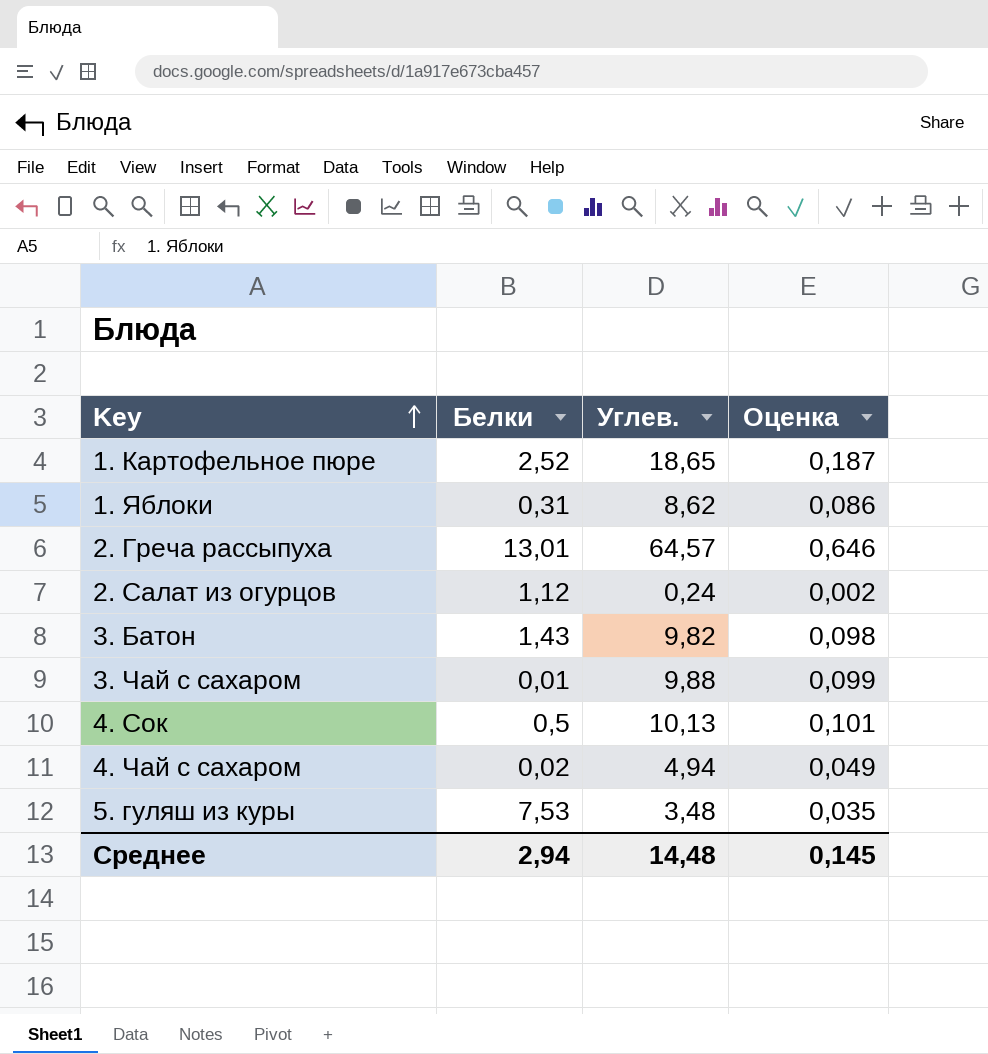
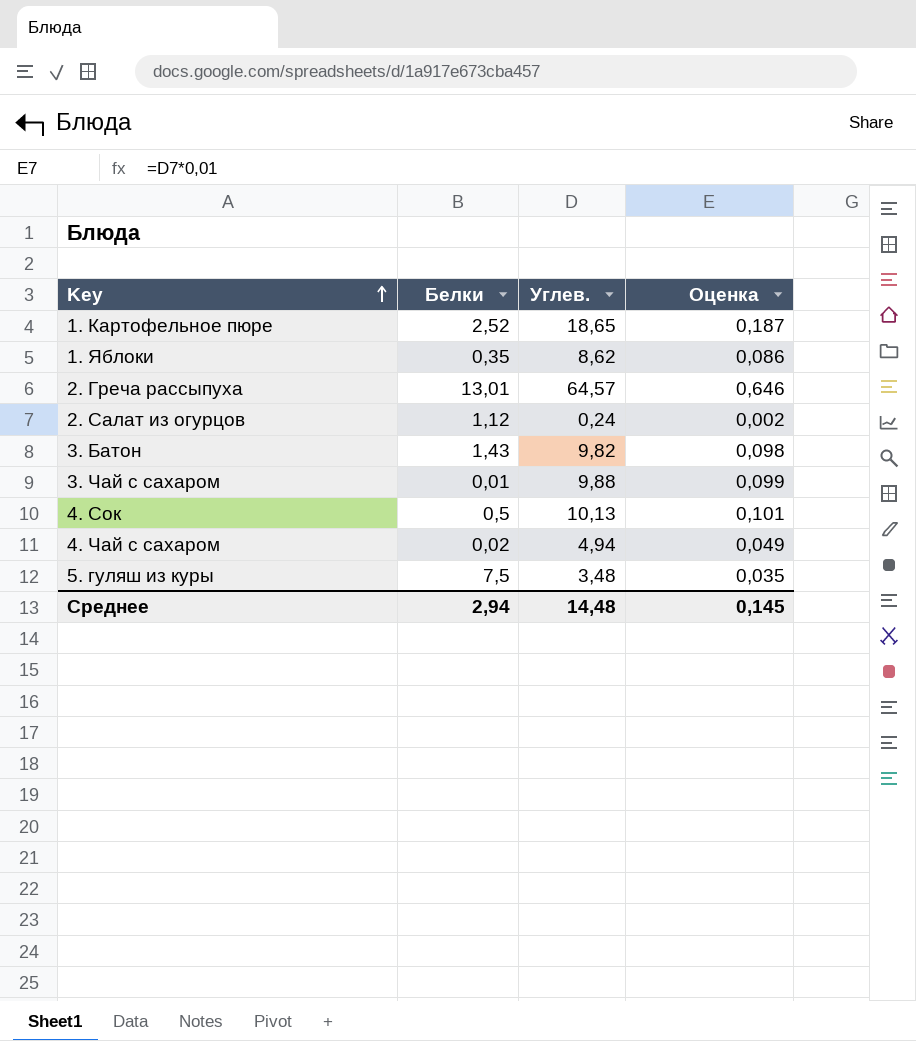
1. Яблоки | Белки: 0,31 -> 0,35
5. гуляш из куры | Белки: 7,53 -> 7,5

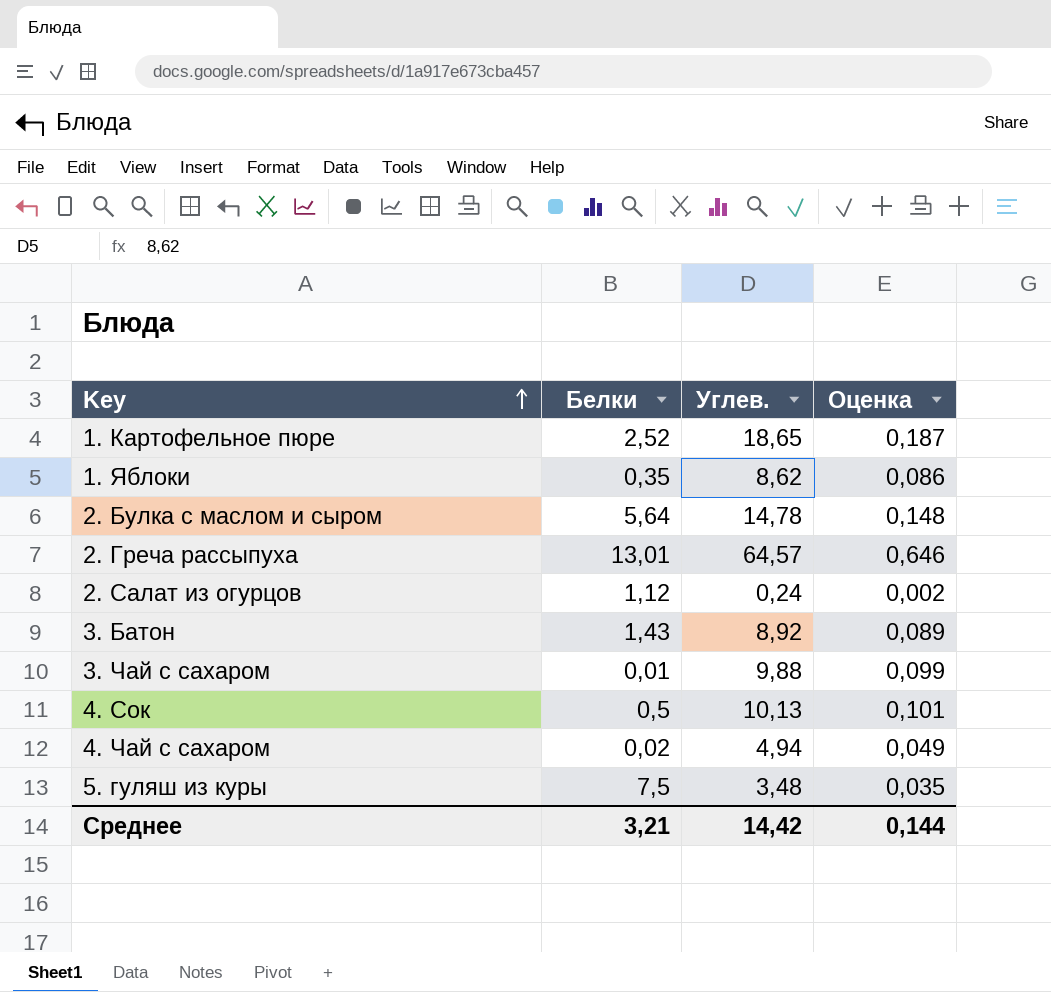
row 2. Булка с маслом и сыром: none -> 5,64 | 14,78 | 0,148
3. Батон | Углев.: 9,82 -> 8,92
3. Батон | Оценка: 0,098 -> 0,089
Среднее | Белки: 2,94 -> 3,21
Среднее | Углев.: 14,48 -> 14,42
Среднее | Оценка: 0,145 -> 0,144

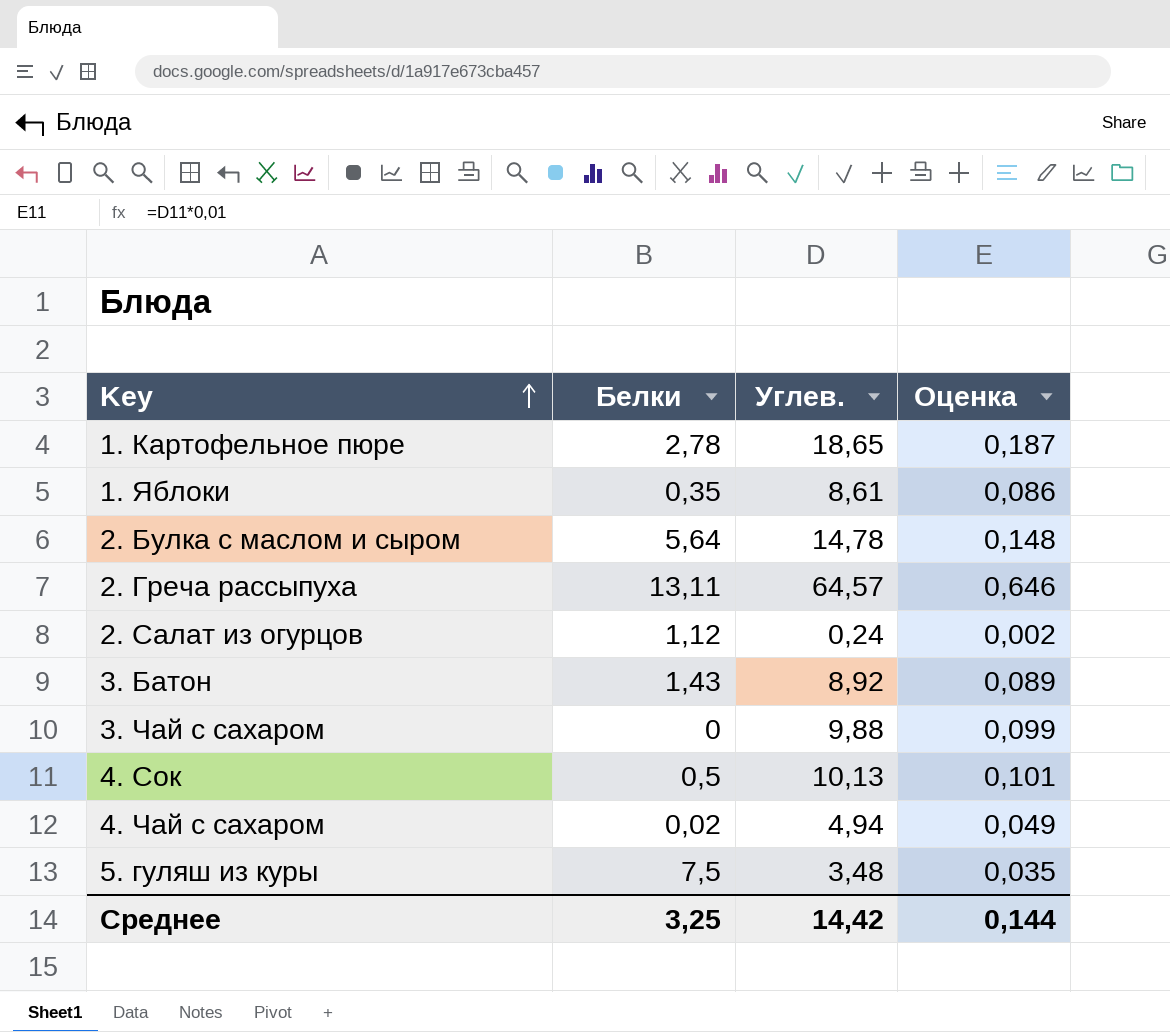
1. Картофельное пюре | Белки: 2,52 -> 2,78
1. Яблоки | Углев.: 8,62 -> 8,61
2. Греча рассыпуха | Белки: 13,01 -> 13,11
3. Чай с сахаром | Белки: 0,01 -> 0
Среднее | Белки: 3,21 -> 3,25

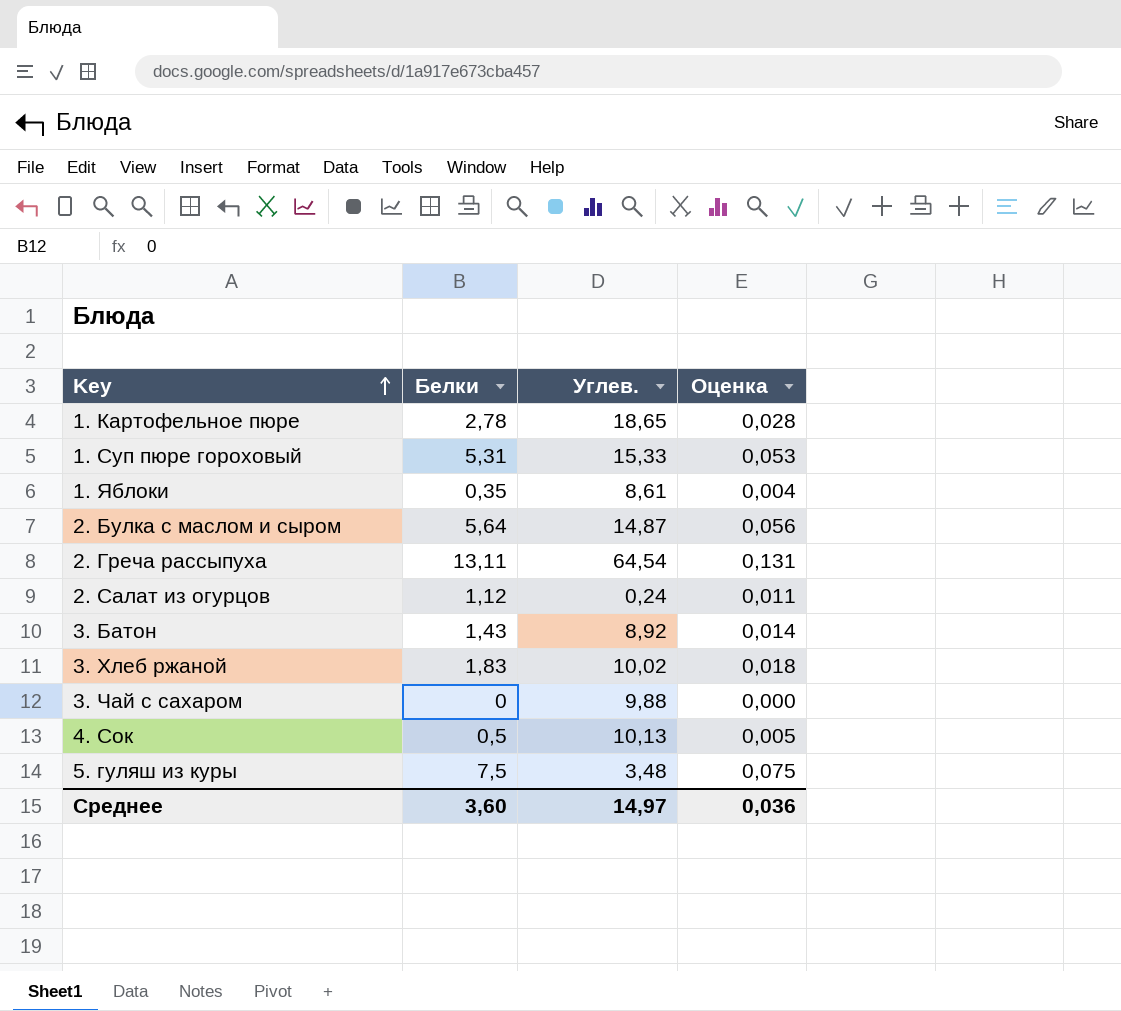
column Оценка | formula: [Углев.] * 0,01 -> [Белки] * 0,01
row 4. Чай с сахаром: 0,02 | 4,94 | 0,049 -> none
row 1. Суп пюре гороховый: none -> 5,31 | 15,33 | 0,053
2. Булка с маслом и сыром | Углев.: 14,78 -> 14,87
2. Греча рассыпуха | Углев.: 64,57 -> 64,54
row 3. Хлеб ржаной: none -> 1,83 | 10,02 | 0,018
Среднее | Белки: 3,25 -> 3,60
Среднее | Углев.: 14,42 -> 14,97
Среднее | Оценка: 0,144 -> 0,036

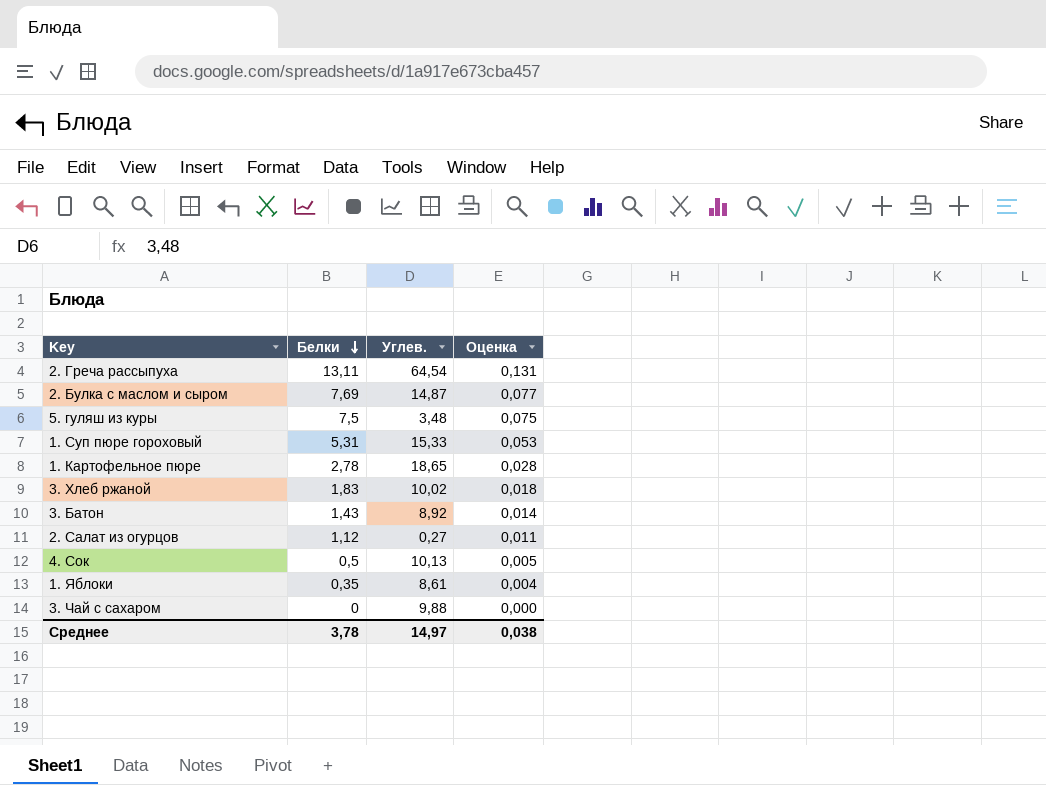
row order: Key ascending -> Белки descending
2. Булка с маслом и сыром | Белки: 5,64 -> 7,69
2. Булка с маслом и сыром | Оценка: 0,056 -> 0,077
2. Салат из огурцов | Углев.: 0,24 -> 0,27
Среднее | Белки: 3,60 -> 3,78
Среднее | Оценка: 0,036 -> 0,038

